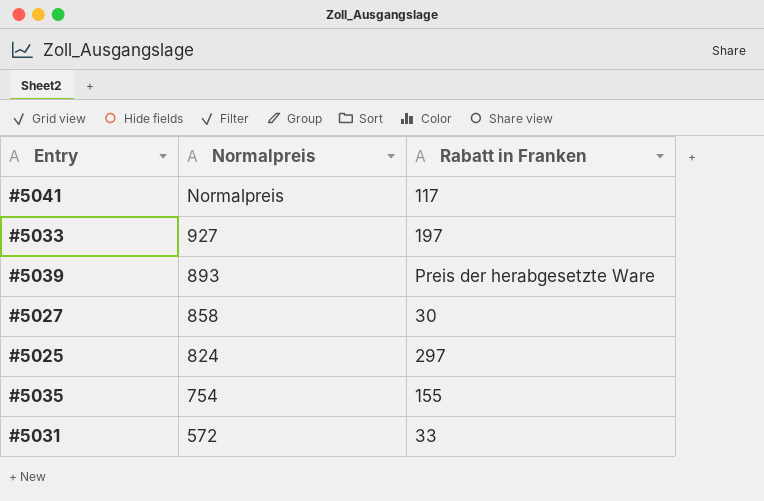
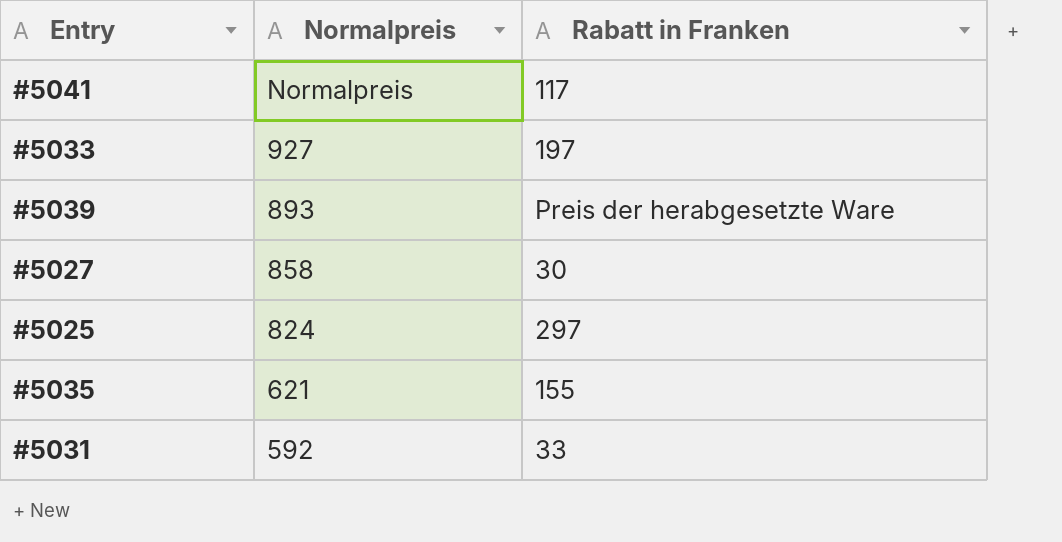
#5035 | Normalpreis: 754 -> 621
#5031 | Normalpreis: 572 -> 592

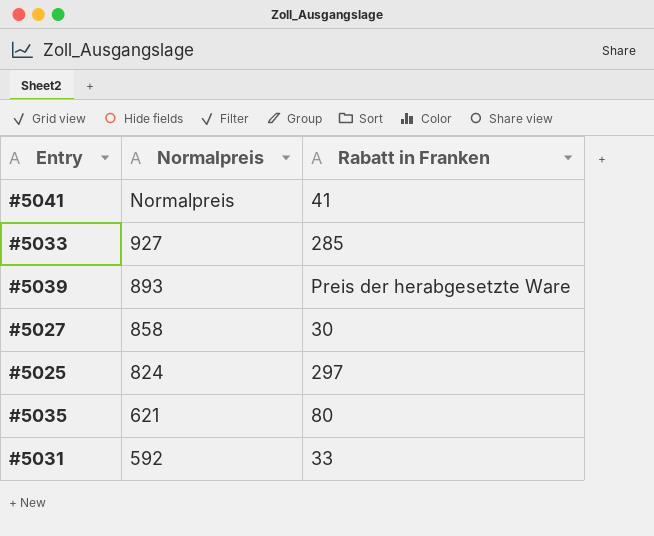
#5041 | Rabatt in Franken: 117 -> 41
#5033 | Rabatt in Franken: 197 -> 285
#5035 | Rabatt in Franken: 155 -> 80

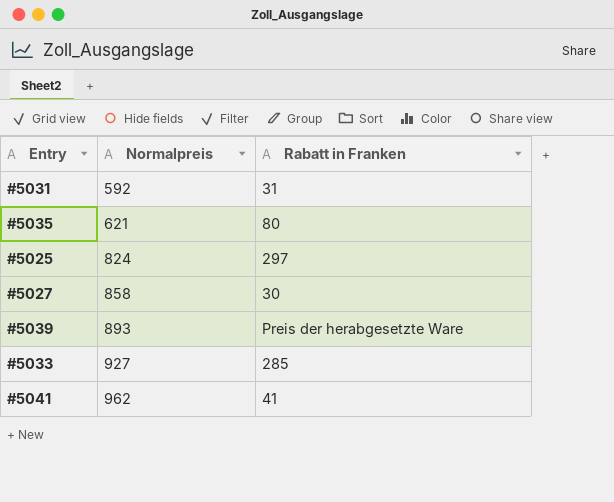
row order: Normalpreis descending -> Normalpreis ascending
#5031 | Rabatt in Franken: 33 -> 31
#5041 | Normalpreis: Normalpreis -> 962

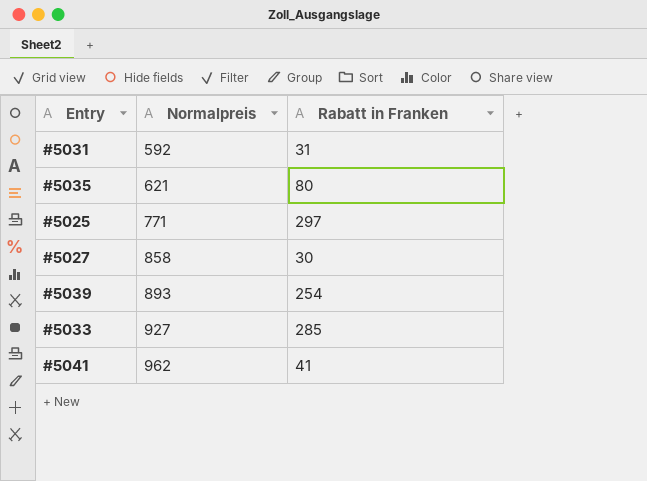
#5025 | Normalpreis: 824 -> 771
#5039 | Rabatt in Franken: Preis der herabgesetzte Ware -> 254

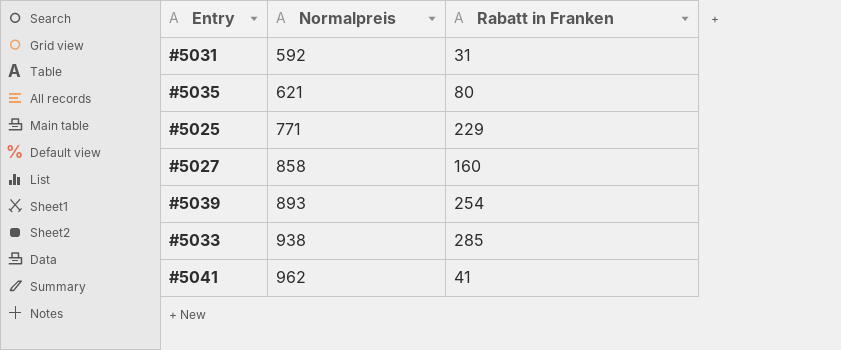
#5025 | Rabatt in Franken: 297 -> 229
#5027 | Rabatt in Franken: 30 -> 160
#5033 | Normalpreis: 927 -> 938

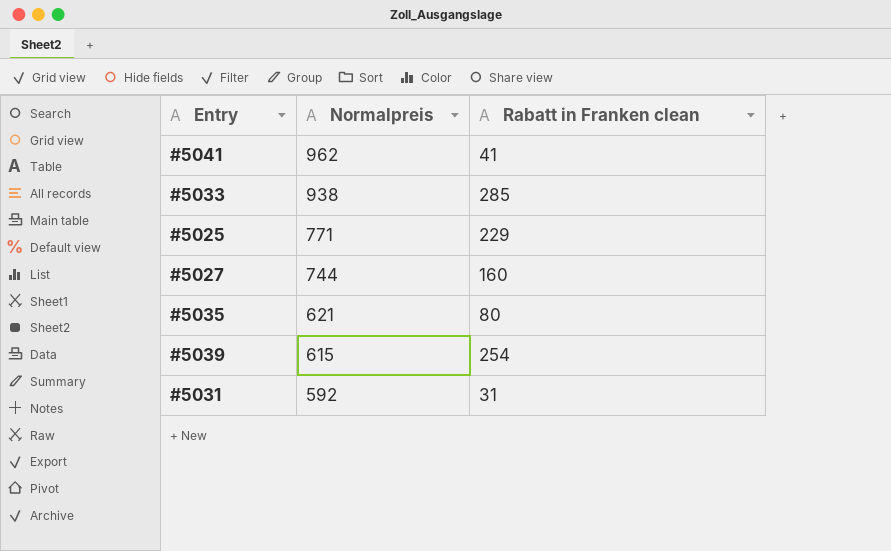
row order: Normalpreis ascending -> Normalpreis descending
column name: Rabatt in Franken -> Rabatt in Franken clean
#5027 | Normalpreis: 858 -> 744
#5039 | Normalpreis: 893 -> 615

